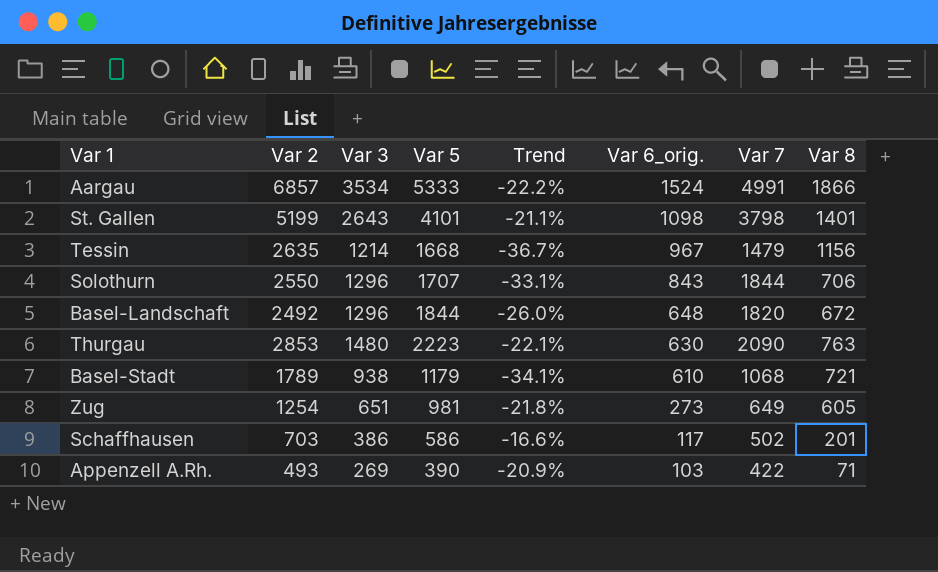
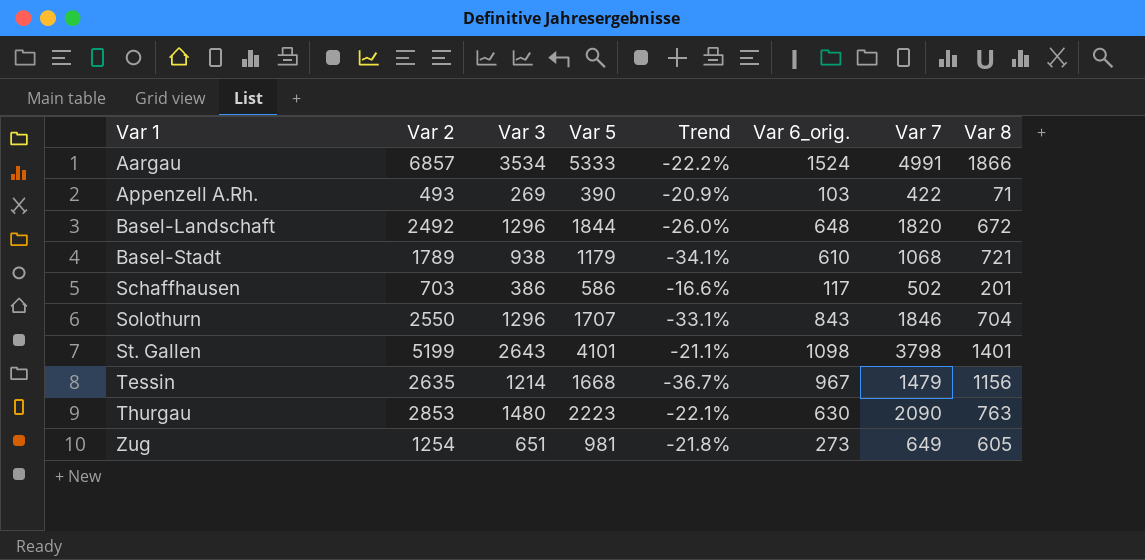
row order: Var 6_orig. descending -> Var 1 ascending
Solothurn | Var 7: 1844 -> 1846
Solothurn | Var 8: 706 -> 704

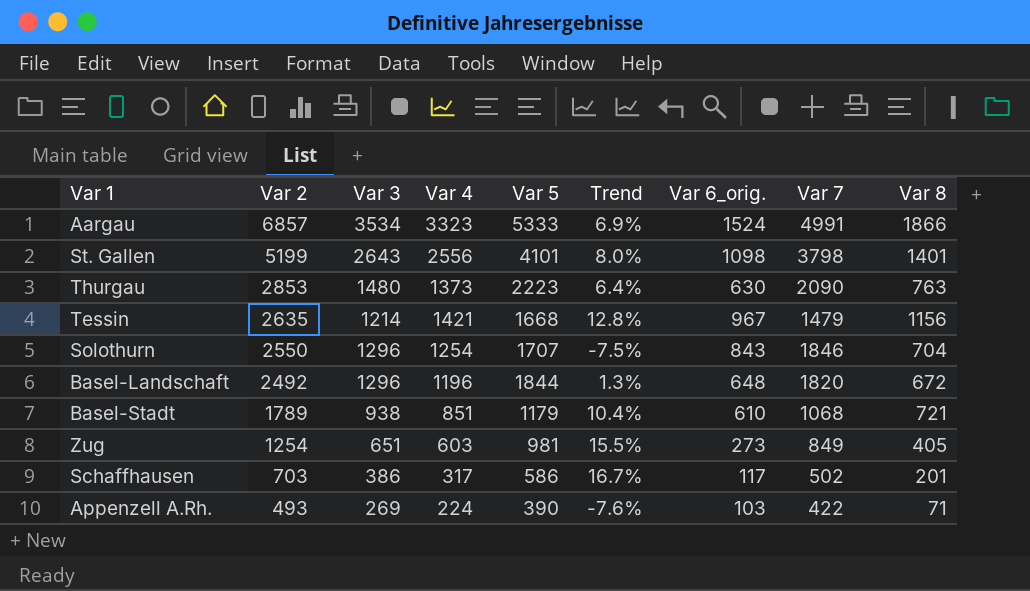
row order: Var 1 ascending -> Var 2 descending
column Var 4 | formula: none -> [Var 2] - [Var 3]
column Trend | formula: ([Var 5] - [Var 2]) / [Var 2] -> ([Var 5] - [Var 7]) / [Var 7]
Zug | Var 7: 649 -> 849
Zug | Var 8: 605 -> 405

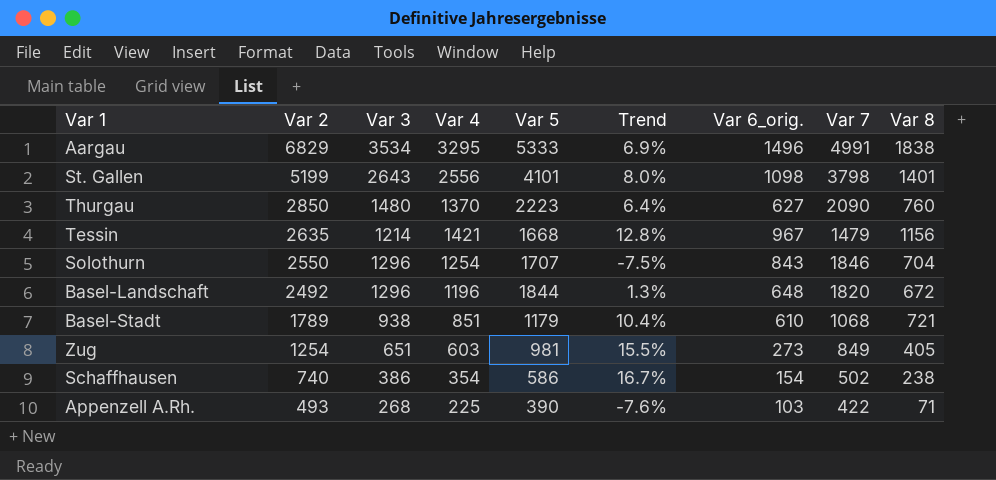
Aargau | Var 2: 6857 -> 6829
Aargau | Var 4: 3323 -> 3295
Aargau | Var 6_orig.: 1524 -> 1496
Aargau | Var 8: 1866 -> 1838
Thurgau | Var 2: 2853 -> 2850
Thurgau | Var 4: 1373 -> 1370
Thurgau | Var 6_orig.: 630 -> 627
Thurgau | Var 8: 763 -> 760
Schaffhausen | Var 2: 703 -> 740
Schaffhausen | Var 4: 317 -> 354
Schaffhausen | Var 6_orig.: 117 -> 154
Schaffhausen | Var 8: 201 -> 238
Appenzell A.Rh. | Var 3: 269 -> 268
Appenzell A.Rh. | Var 4: 224 -> 225

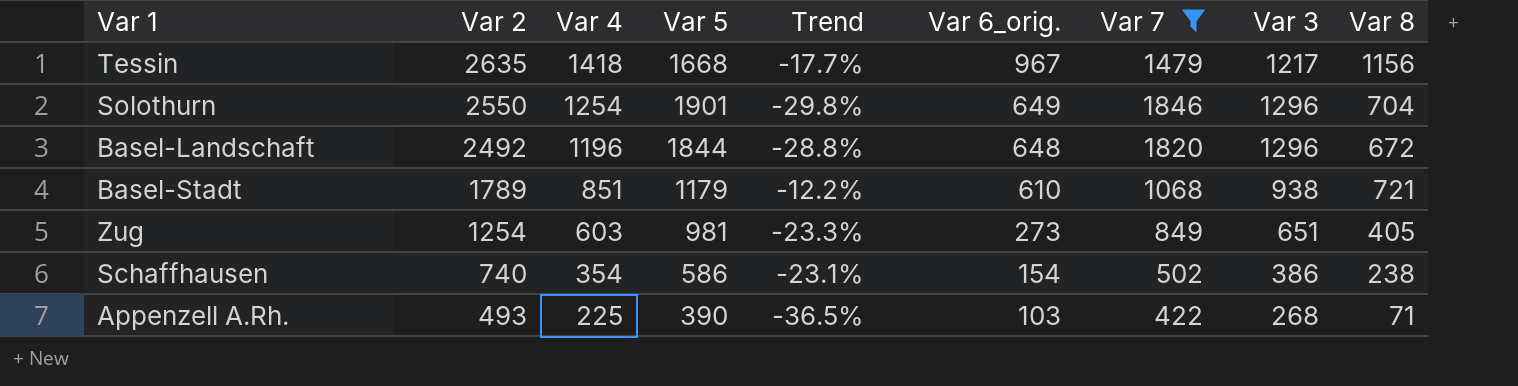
filter: none -> Var 7 <= 1846
column Trend | formula: ([Var 5] - [Var 7]) / [Var 7] -> ([Var 3] - [Var 7]) / [Var 7]
column Var 3 | position: 3 -> 8
Tessin | Var 4: 1421 -> 1418
Tessin | Var 3: 1214 -> 1217
Solothurn | Var 5: 1707 -> 1901
Solothurn | Var 6_orig.: 843 -> 649

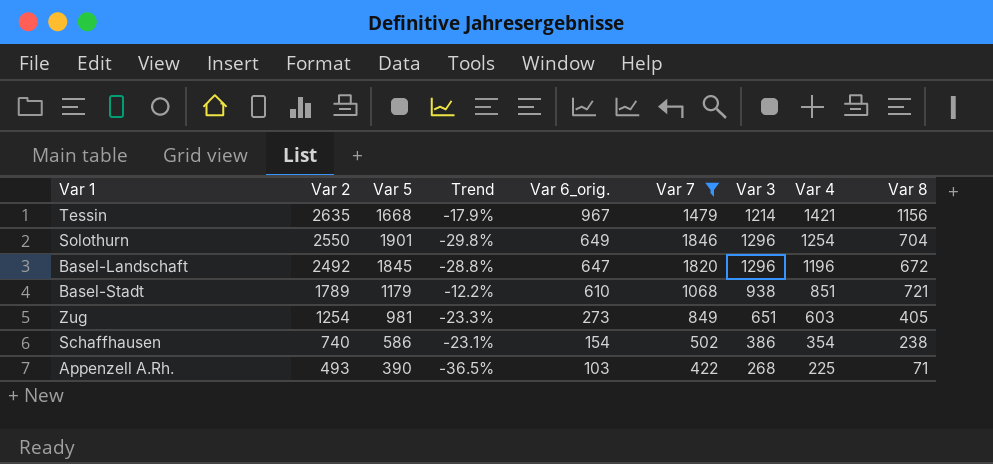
column Var 4 | position: 3 -> 8
Tessin | Trend: -17.7% -> -17.9%
Tessin | Var 3: 1217 -> 1214
Tessin | Var 4: 1418 -> 1421
Basel-Landschaft | Var 5: 1844 -> 1845
Basel-Landschaft | Var 6_orig.: 648 -> 647

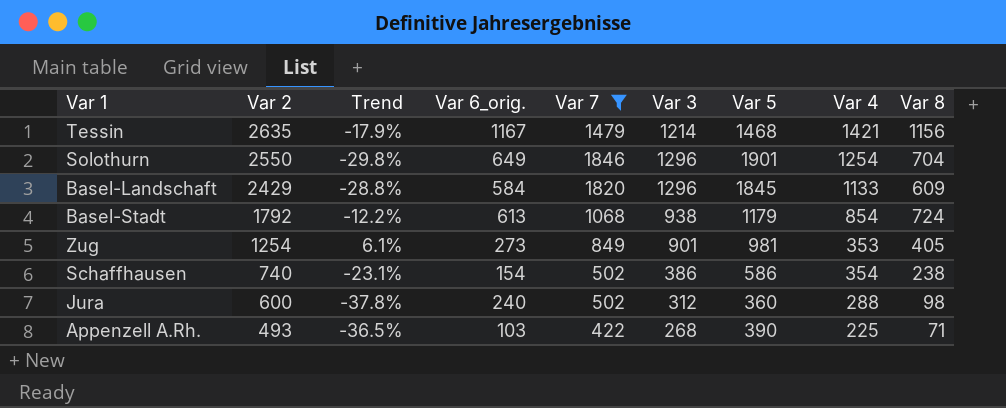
column Var 5 | position: 3 -> 7
Tessin | Var 6_orig.: 967 -> 1167
Tessin | Var 5: 1668 -> 1468
Basel-Landschaft | Var 2: 2492 -> 2429
Basel-Landschaft | Var 6_orig.: 647 -> 584
Basel-Landschaft | Var 4: 1196 -> 1133
Basel-Landschaft | Var 8: 672 -> 609
Basel-Stadt | Var 2: 1789 -> 1792
Basel-Stadt | Var 6_orig.: 610 -> 613
Basel-Stadt | Var 4: 851 -> 854
Basel-Stadt | Var 8: 721 -> 724
Zug | Trend: -23.3% -> 6.1%
Zug | Var 3: 651 -> 901
Zug | Var 4: 603 -> 353
row Jura: none -> 600 | -37.8% | 240 | 502 | 312 | 360 | 288 | 98

